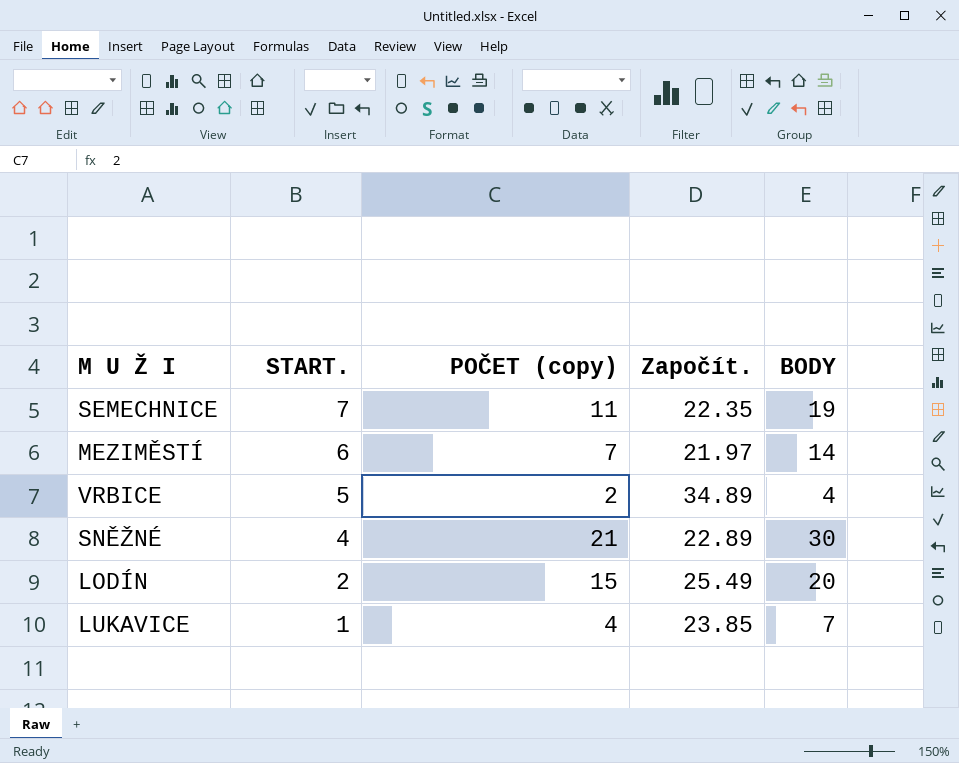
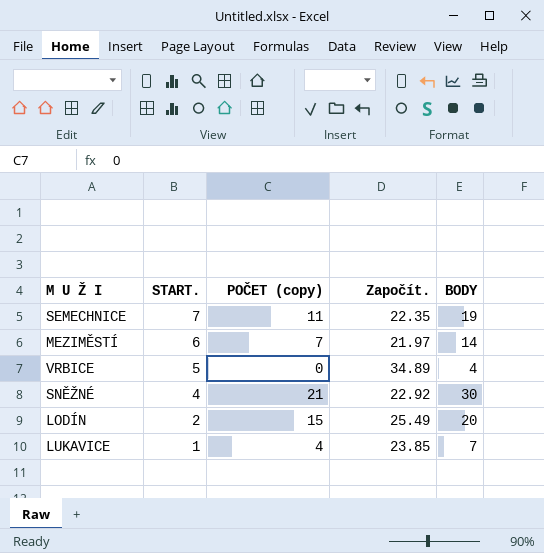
VRBICE | POČET (copy): 2 -> 0
SNĚŽNÉ | Započít.: 22.89 -> 22.92

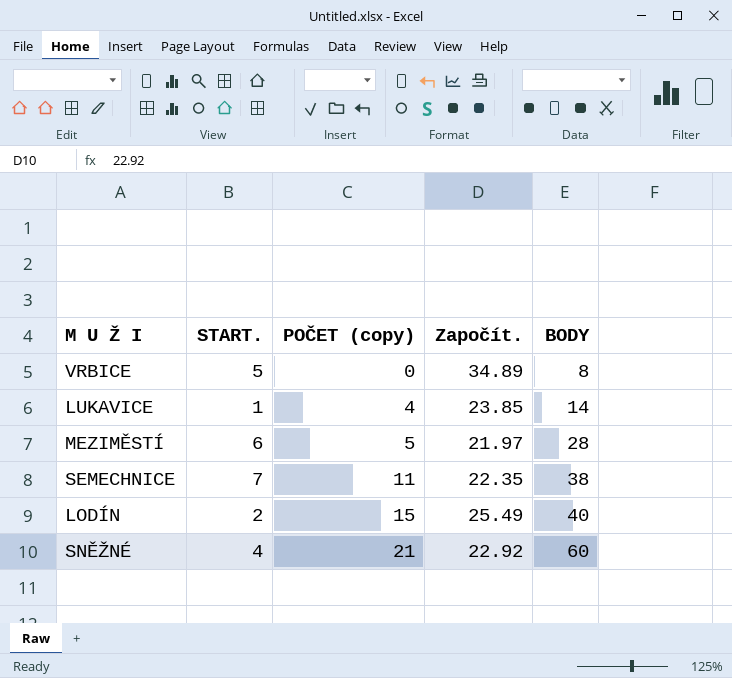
row order: START. descending -> POČET (copy) ascending
VRBICE | BODY: 4 -> 8
LUKAVICE | BODY: 7 -> 14
MEZIMĚSTÍ | POČET (copy): 7 -> 5
MEZIMĚSTÍ | BODY: 14 -> 28
SEMECHNICE | BODY: 19 -> 38
LODÍN | BODY: 20 -> 40
SNĚŽNÉ | BODY: 30 -> 60

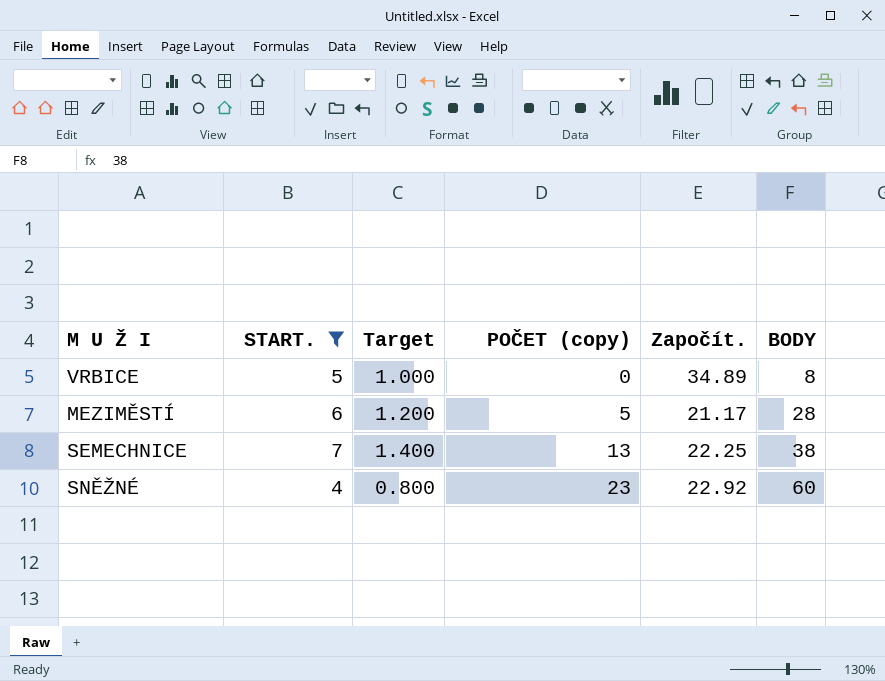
filter: none -> START. >= 4
column Target | formula: none -> [START.] * 0.2
MEZIMĚSTÍ | Započít.: 21.97 -> 21.17
SEMECHNICE | POČET (copy): 11 -> 13
SEMECHNICE | Započít.: 22.35 -> 22.25
SNĚŽNÉ | POČET (copy): 21 -> 23

